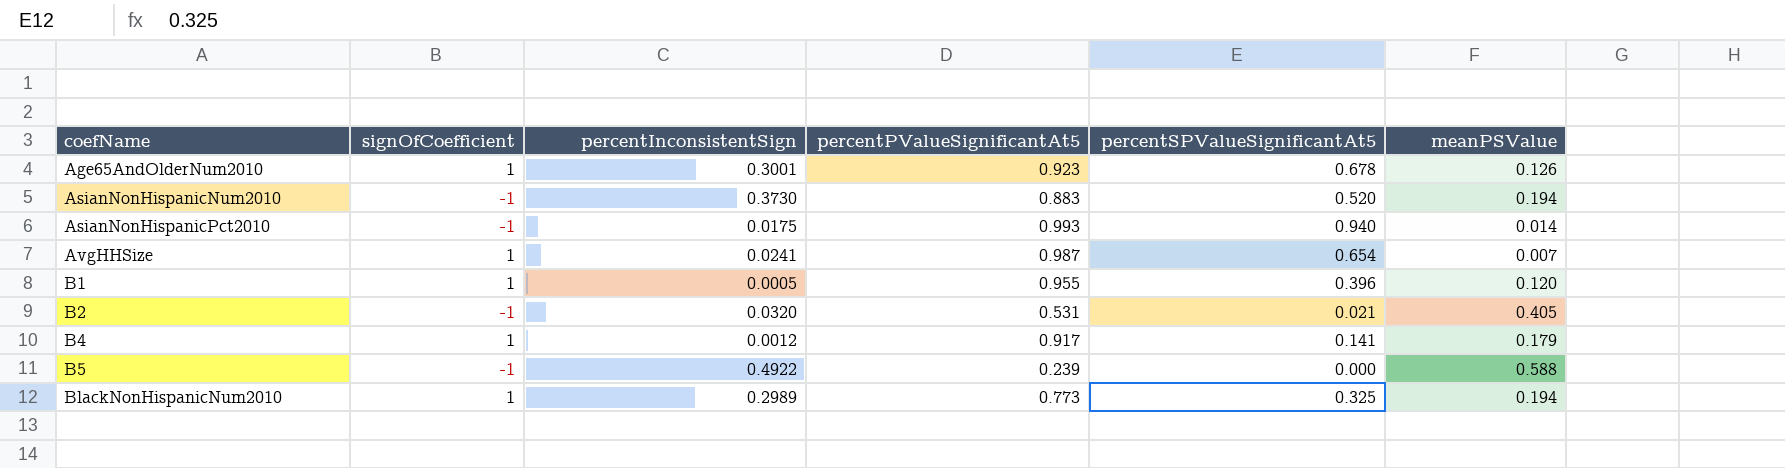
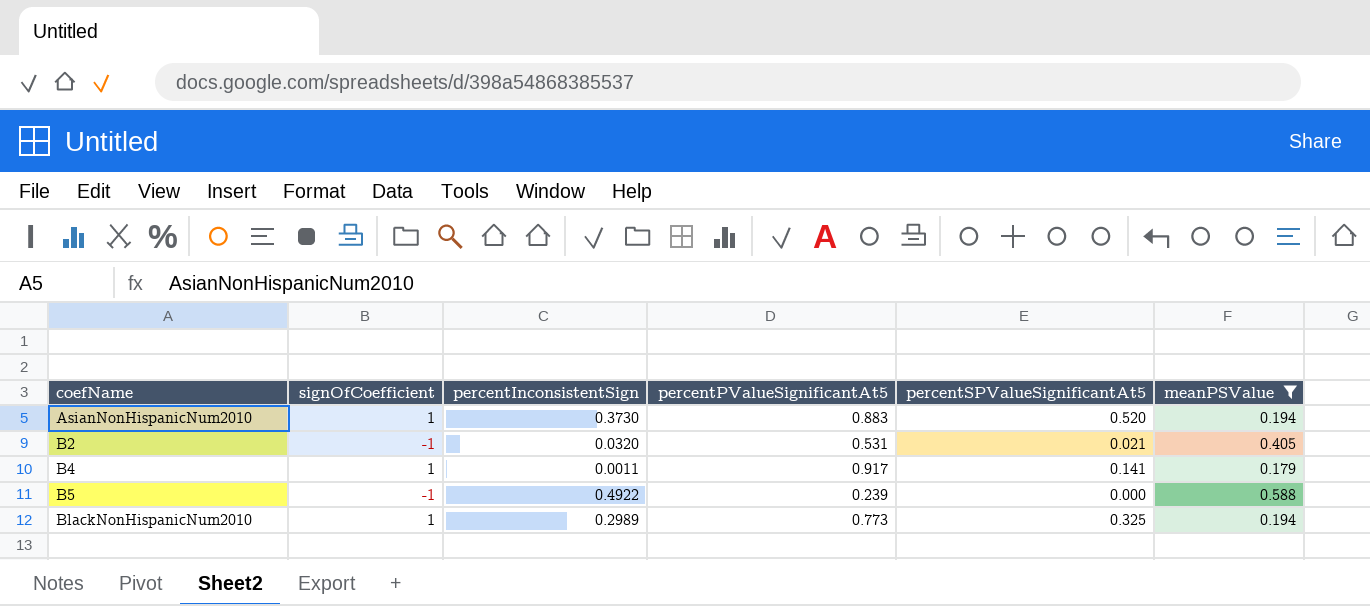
filter: none -> meanPSValue >= 0.179
AsianNonHispanicNum2010 | signOfCoefficient: -1 -> 1
B4 | percentInconsistentSign: 0.0012 -> 0.0011

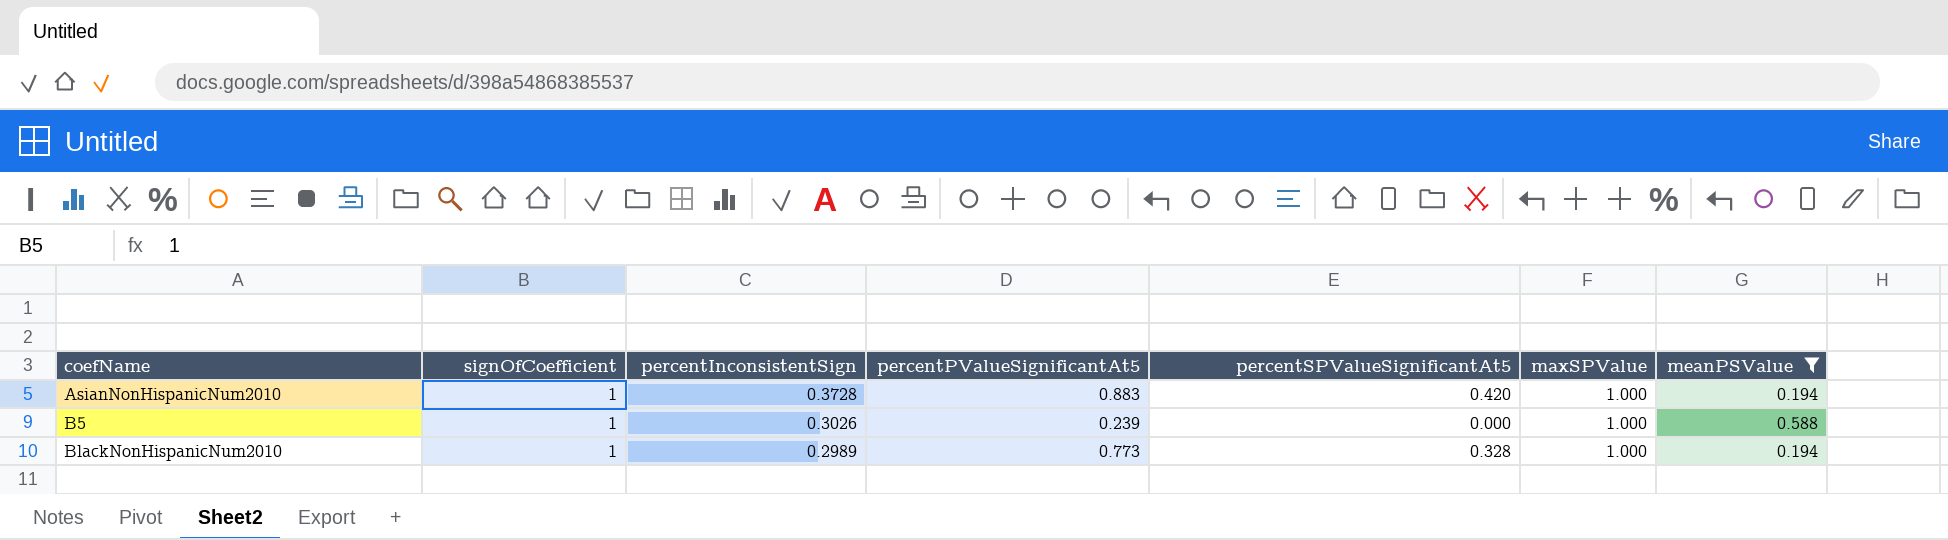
column maxSPValue | position: none -> 6
row B2: -1 | 0.0320 | 0.531 | 0.021 | 0.405 -> none
row B4: 1 | 0.0011 | 0.917 | 0.141 | 0.179 -> none
AsianNonHispanicNum2010 | percentInconsistentSign: 0.3730 -> 0.3728
AsianNonHispanicNum2010 | percentSPValueSignificantAt5: 0.520 -> 0.420
B5 | signOfCoefficient: -1 -> 1
B5 | percentInconsistentSign: 0.4922 -> 0.3026
BlackNonHispanicNum2010 | percentSPValueSignificantAt5: 0.325 -> 0.328

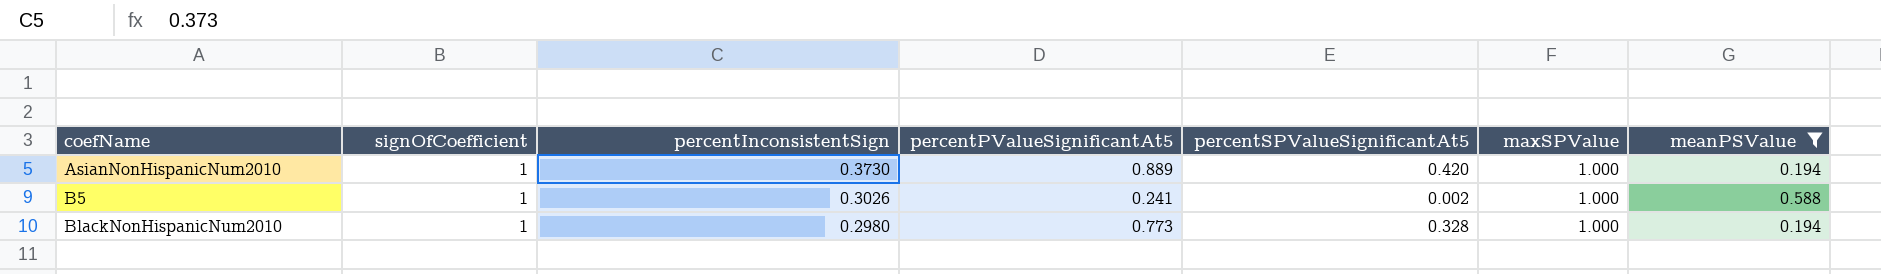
AsianNonHispanicNum2010 | percentInconsistentSign: 0.3728 -> 0.3730
AsianNonHispanicNum2010 | percentPValueSignificantAt5: 0.883 -> 0.889
B5 | percentPValueSignificantAt5: 0.239 -> 0.241
B5 | percentSPValueSignificantAt5: 0.000 -> 0.002
BlackNonHispanicNum2010 | percentInconsistentSign: 0.2989 -> 0.2980

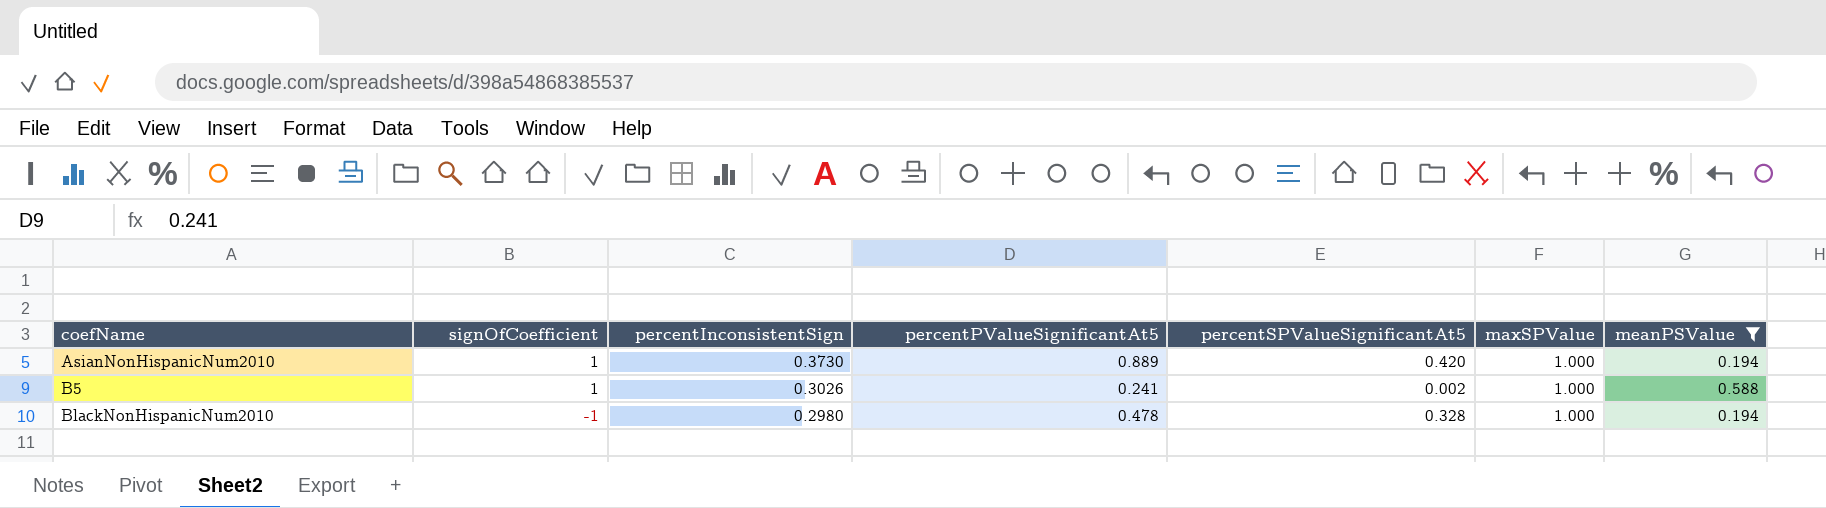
BlackNonHispanicNum2010 | signOfCoefficient: 1 -> -1
BlackNonHispanicNum2010 | percentPValueSignificantAt5: 0.773 -> 0.478

